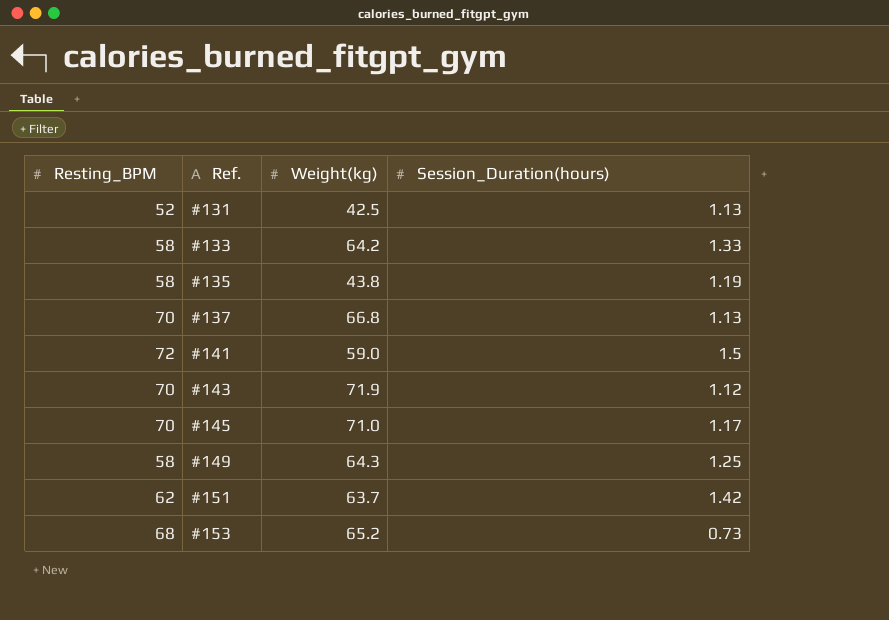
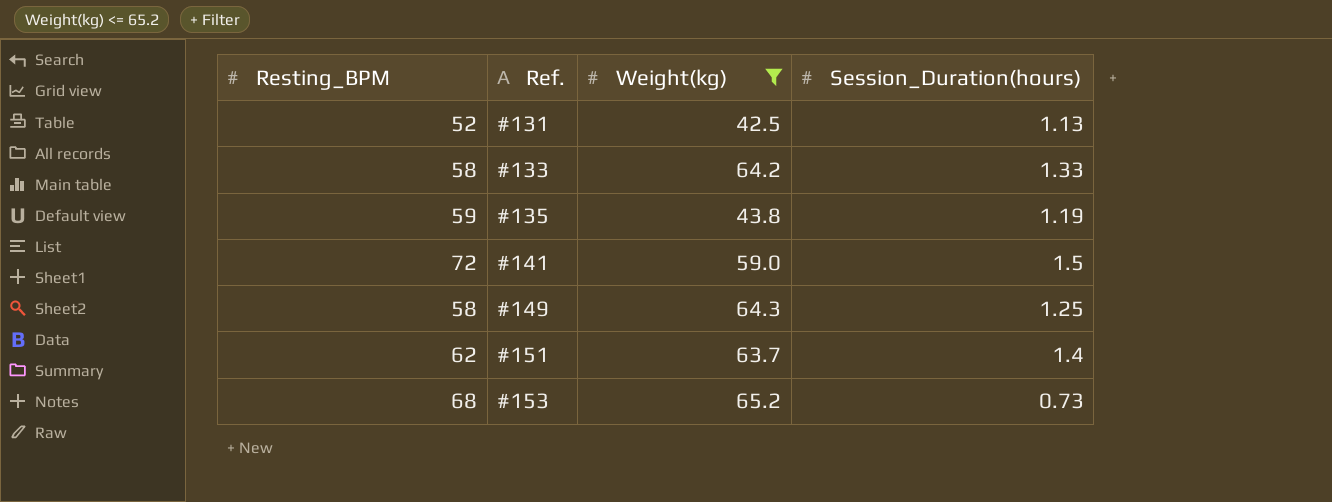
filter: none -> Weight(kg) <= 65.2
#135 | Resting_BPM: 58 -> 59
#151 | Session_Duration(hours): 1.42 -> 1.4

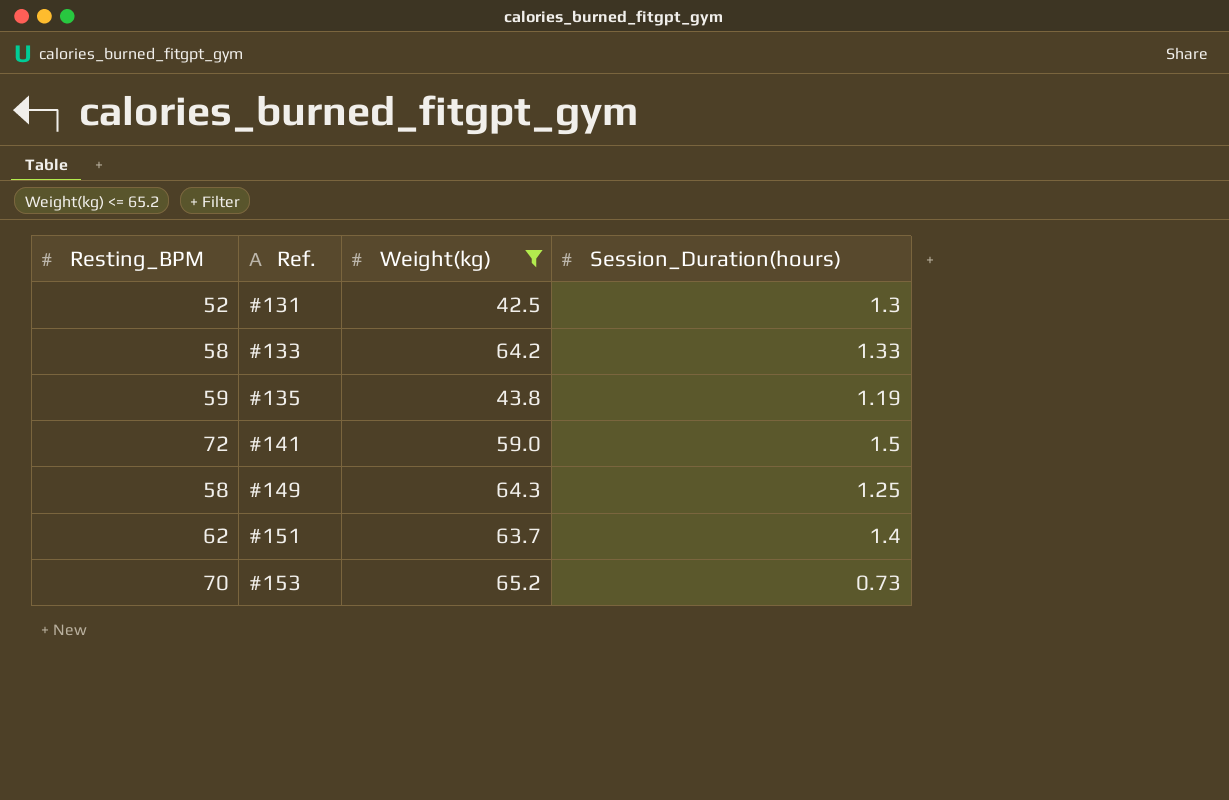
#131 | Session_Duration(hours): 1.13 -> 1.3
#153 | Resting_BPM: 68 -> 70

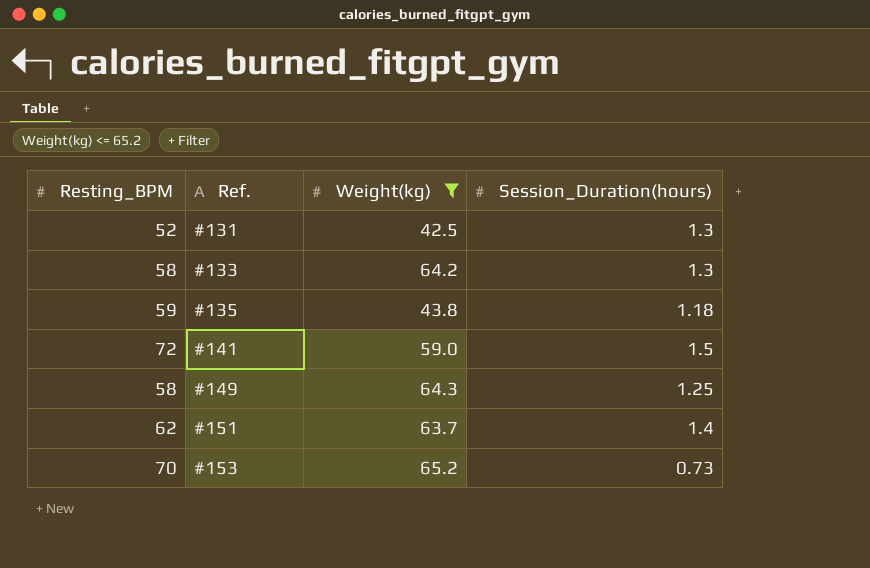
#133 | Session_Duration(hours): 1.33 -> 1.3
#135 | Session_Duration(hours): 1.19 -> 1.18

